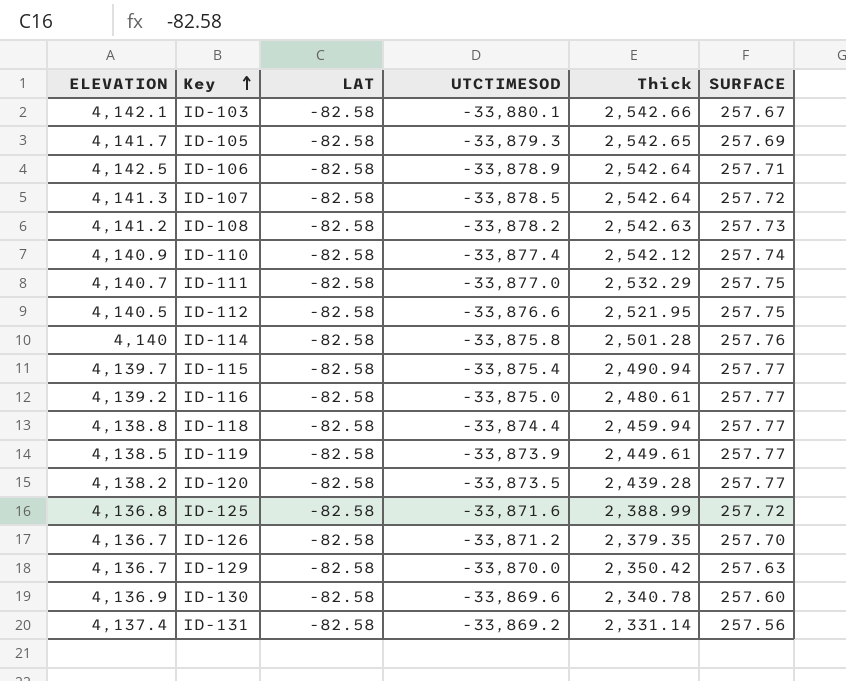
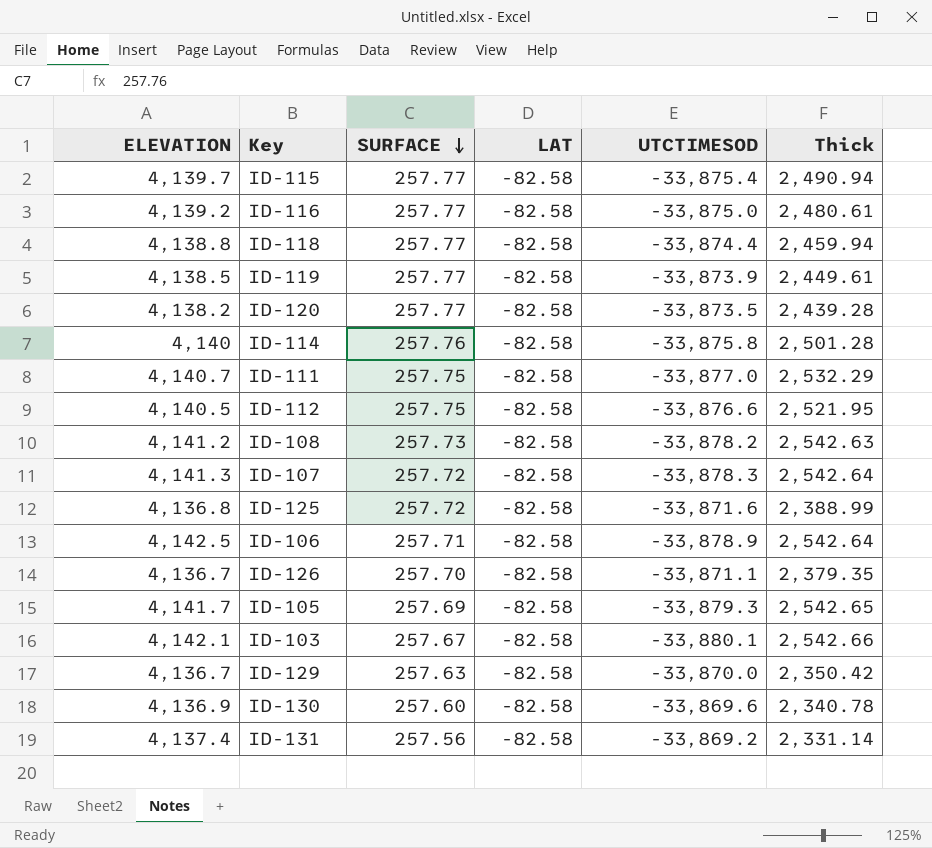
row order: Key ascending -> SURFACE descending
column SURFACE | position: 6 -> 3
row ID-110: 4,140.9 | -82.58 | -33,877.4 | 2,542.12 | 257.74 -> none
ID-107 | UTCTIMESOD: -33,878.5 -> -33,878.3
ID-126 | UTCTIMESOD: -33,871.2 -> -33,871.1

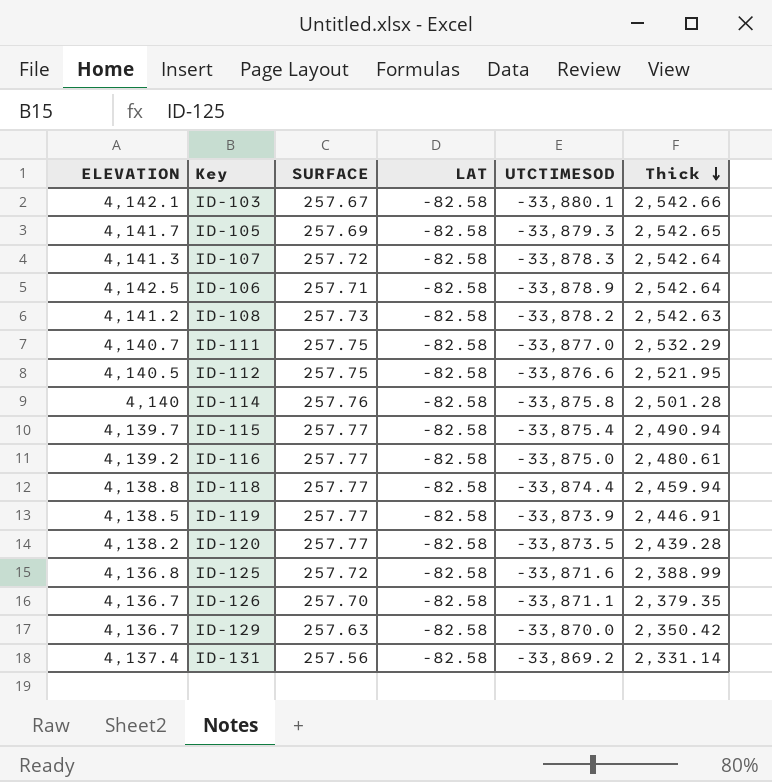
row order: SURFACE descending -> Thick descending
row ID-130: 4,136.9 | 257.60 | -82.58 | -33,869.6 | 2,340.78 -> none
ID-119 | Thick: 2,449.61 -> 2,446.91

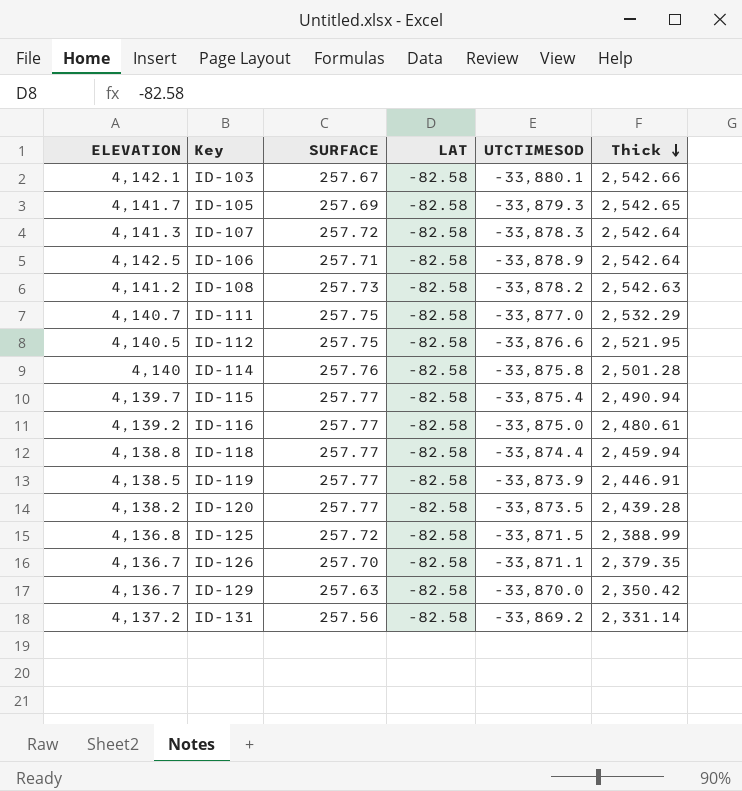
ID-125 | UTCTIMESOD: -33,871.6 -> -33,871.5
ID-131 | ELEVATION: 4,137.4 -> 4,137.2

